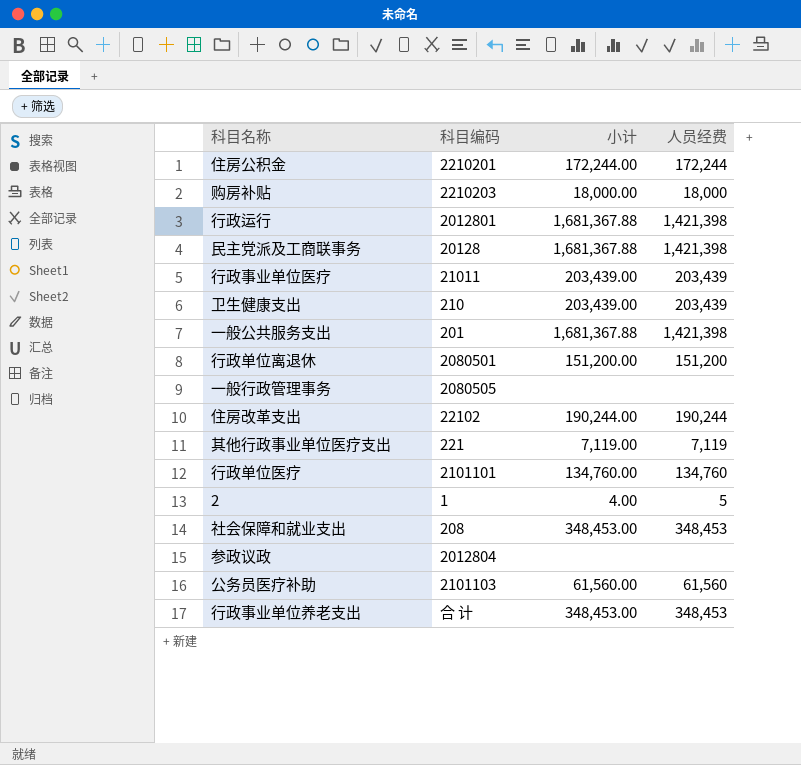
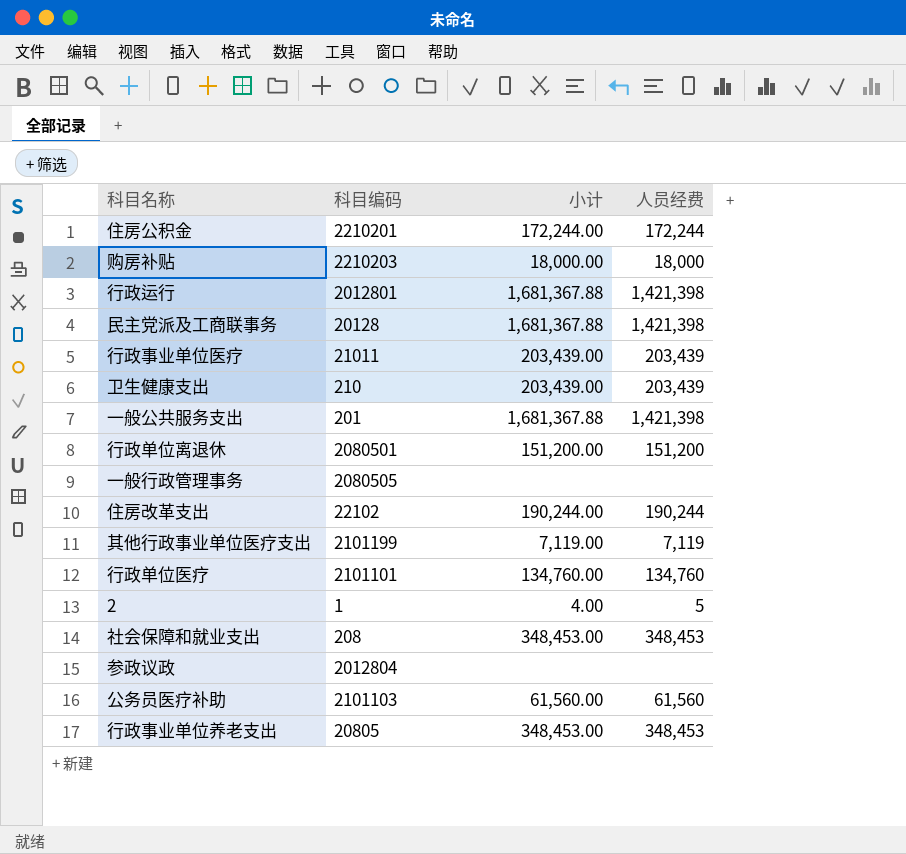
其他行政事业单位医疗支出 | 科目编码: 221 -> 2101199
行政事业单位养老支出 | 科目编码: 合 计 -> 20805

